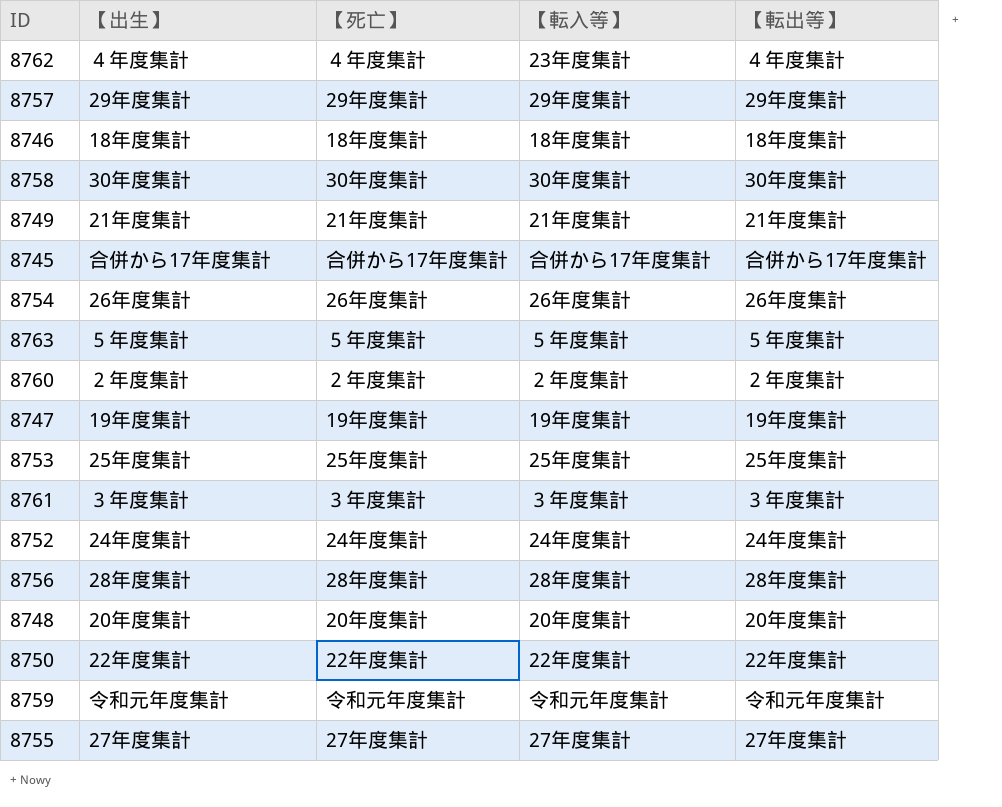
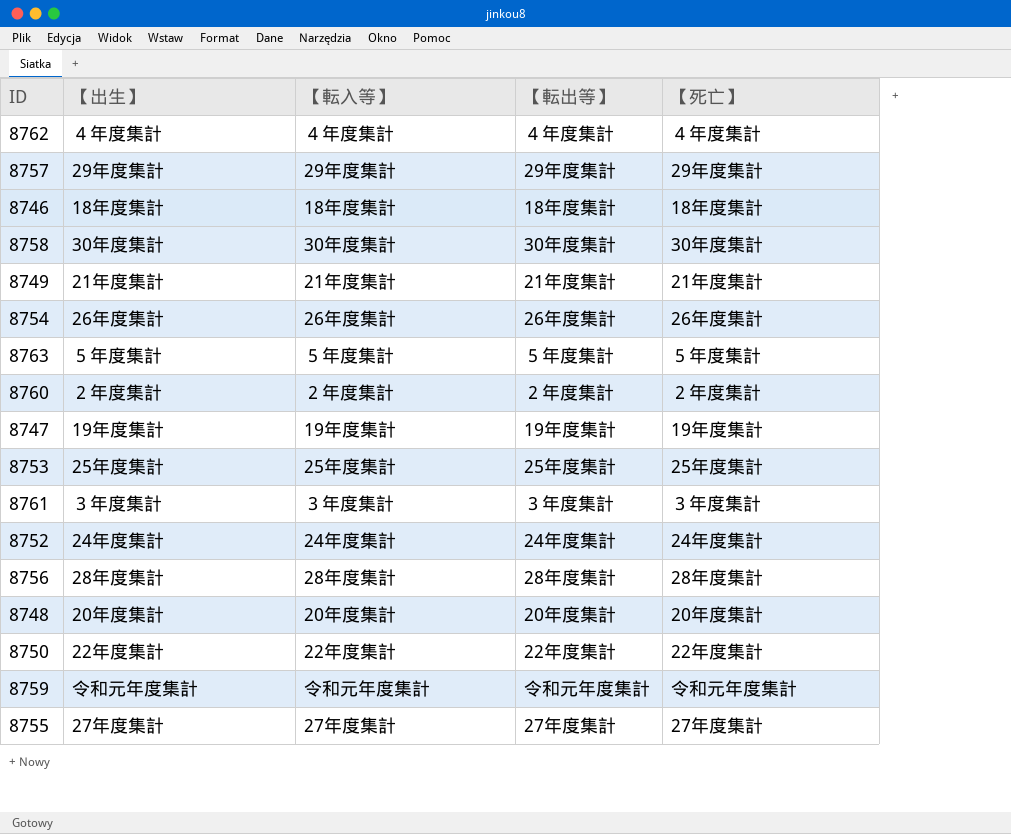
column 【死亡】 | position: 3 -> 5
row 8745: 合併から17年度集計 | 合併から17年度集計 | 合併から17年度集計 | 合併から17年度集計 -> none
8762 | 【転入等】: 23年度集計 -> ４年度集計

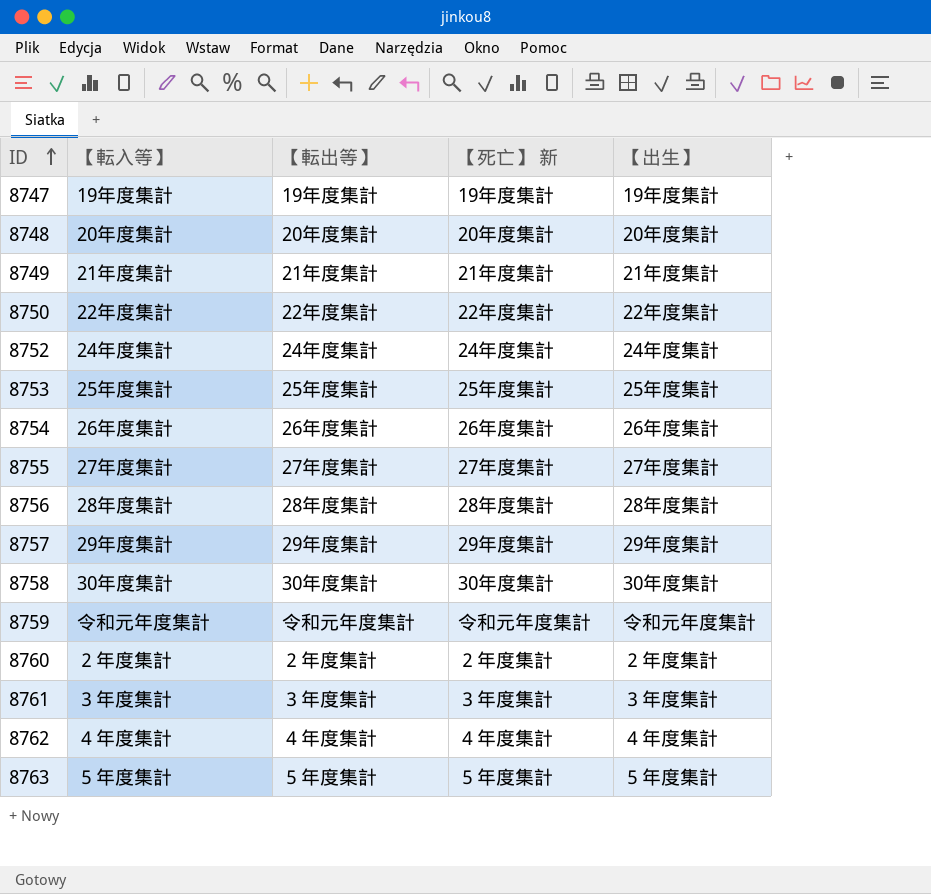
row order: none -> ID ascending
column name: 【死亡】 -> 【死亡】 新
column 【出生】 | position: 2 -> 5
row 8746: 18年度集計 | 18年度集計 | 18年度集計 | 18年度集計 -> none

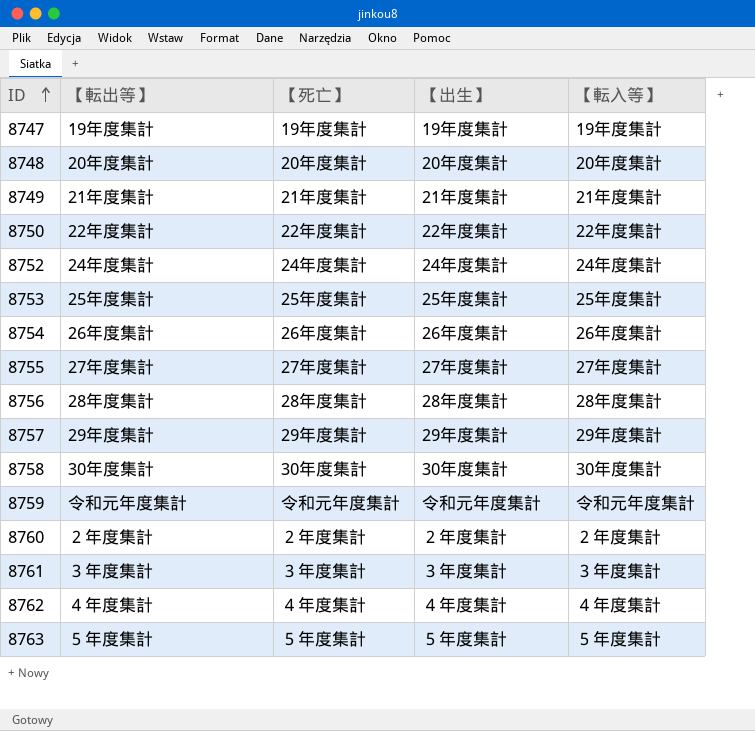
column name: 【死亡】 新 -> 【死亡】
column 【転入等】 | position: 2 -> 5

